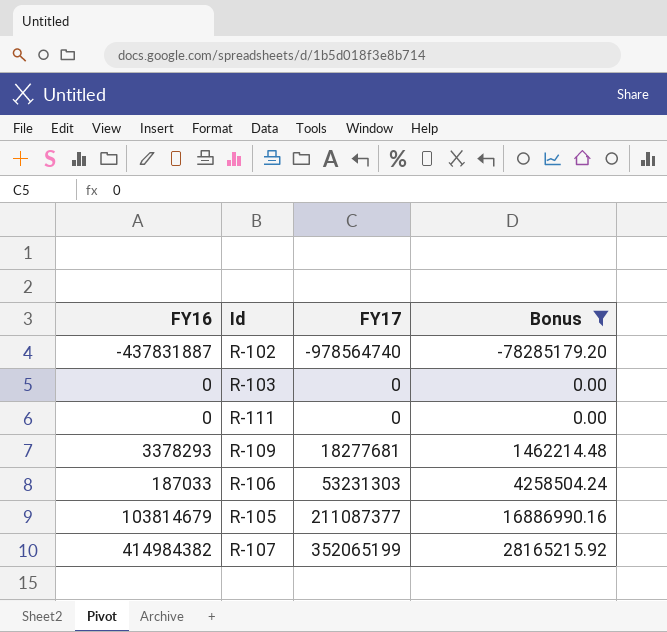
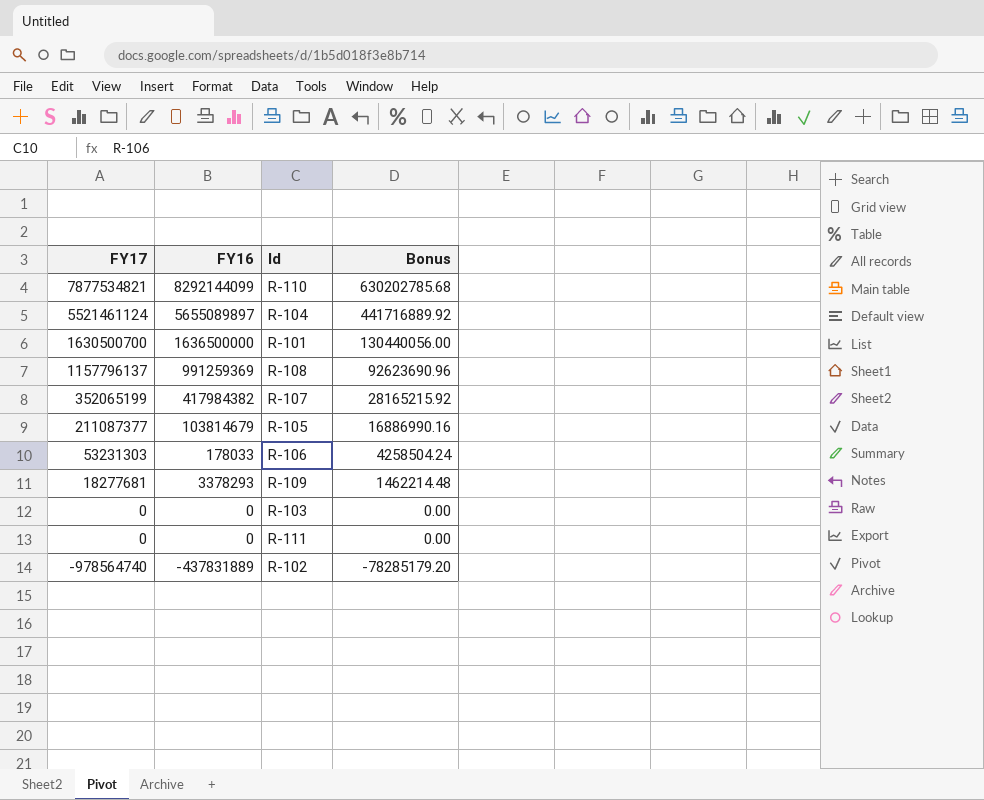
filter: Bonus <= 28165215.92 -> none
row order: FY17 ascending -> FY17 descending
column FY17 | position: 3 -> 1
R-107 | FY16: 414984382 -> 417984382
R-106 | FY16: 187033 -> 178033
R-102 | FY16: -437831887 -> -437831889

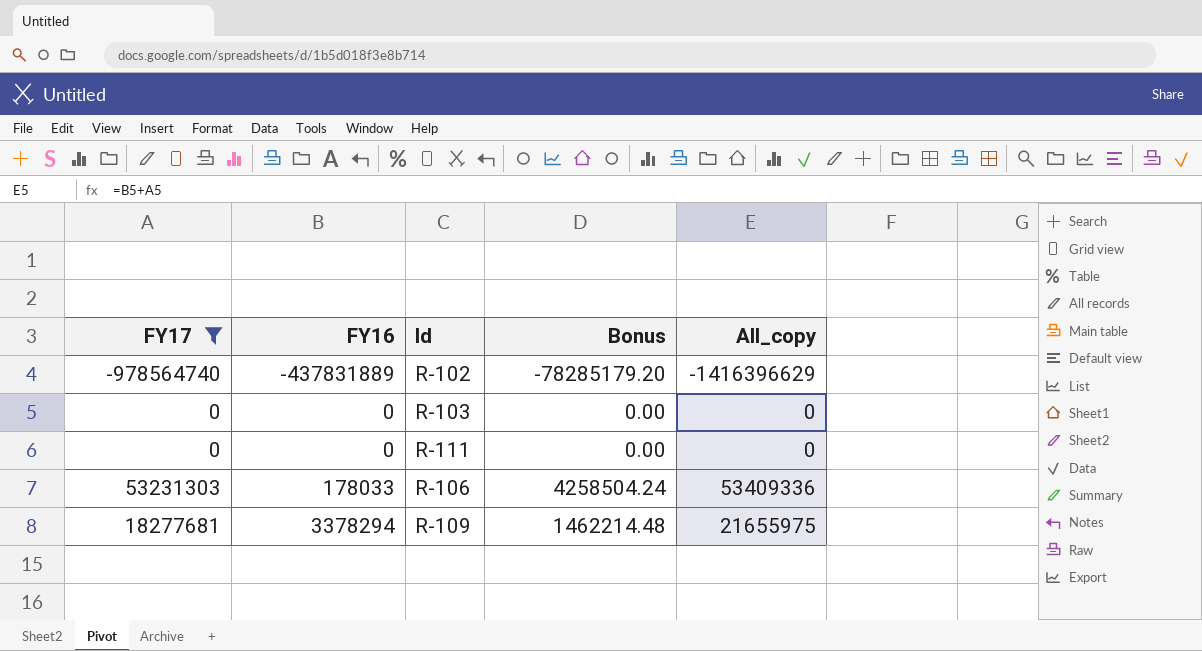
filter: none -> FY17 <= 53231303
row order: FY17 descending -> FY16 ascending
column All_copy | formula: none -> [FY17] + [FY16]
R-109 | FY16: 3378293 -> 3378294

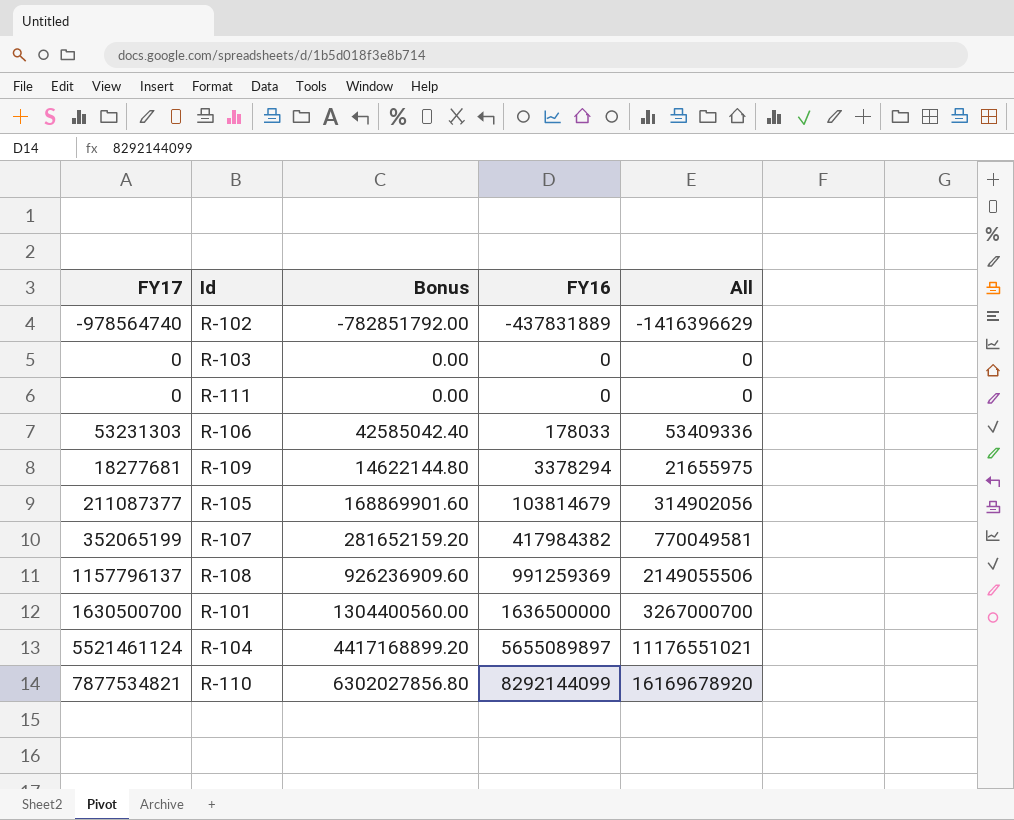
filter: FY17 <= 53231303 -> none
column Bonus | formula: [FY17] * 0.08 -> [FY17] * 0.8
column FY16 | position: 2 -> 4
column name: All_copy -> All

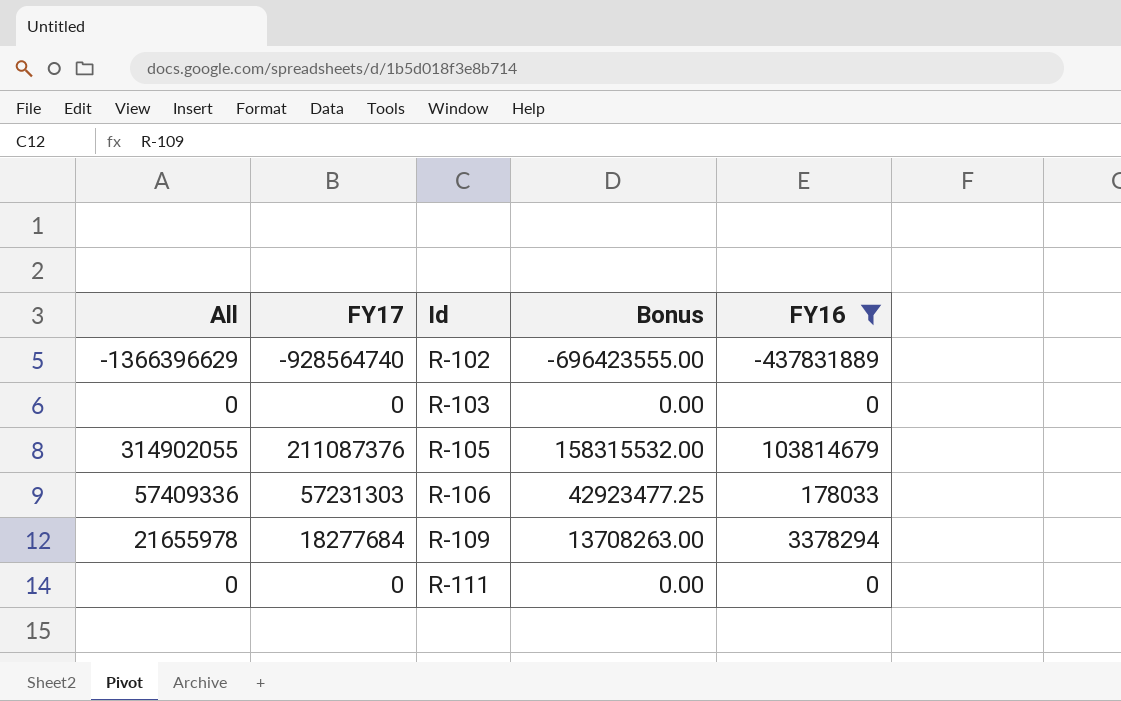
filter: none -> FY16 <= 103814679
row order: FY16 ascending -> Id ascending
column All | position: 5 -> 1
column Bonus | formula: [FY17] * 0.8 -> [FY17] * 0.75
R-102 | All: -1416396629 -> -1366396629
R-102 | FY17: -978564740 -> -928564740
R-105 | All: 314902056 -> 314902055
R-105 | FY17: 211087377 -> 211087376
R-106 | All: 53409336 -> 57409336
R-106 | FY17: 53231303 -> 57231303
R-109 | All: 21655975 -> 21655978
R-109 | FY17: 18277681 -> 18277684

